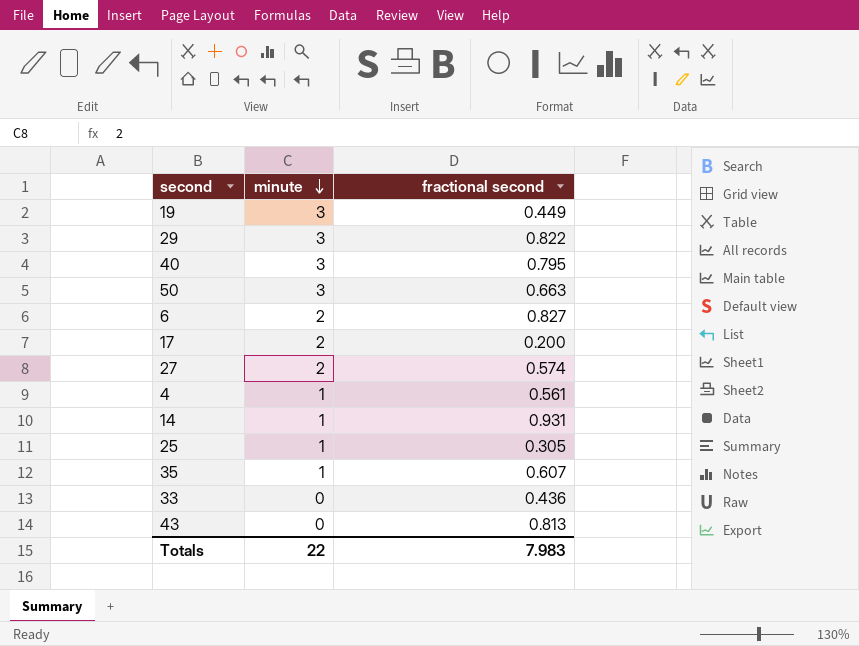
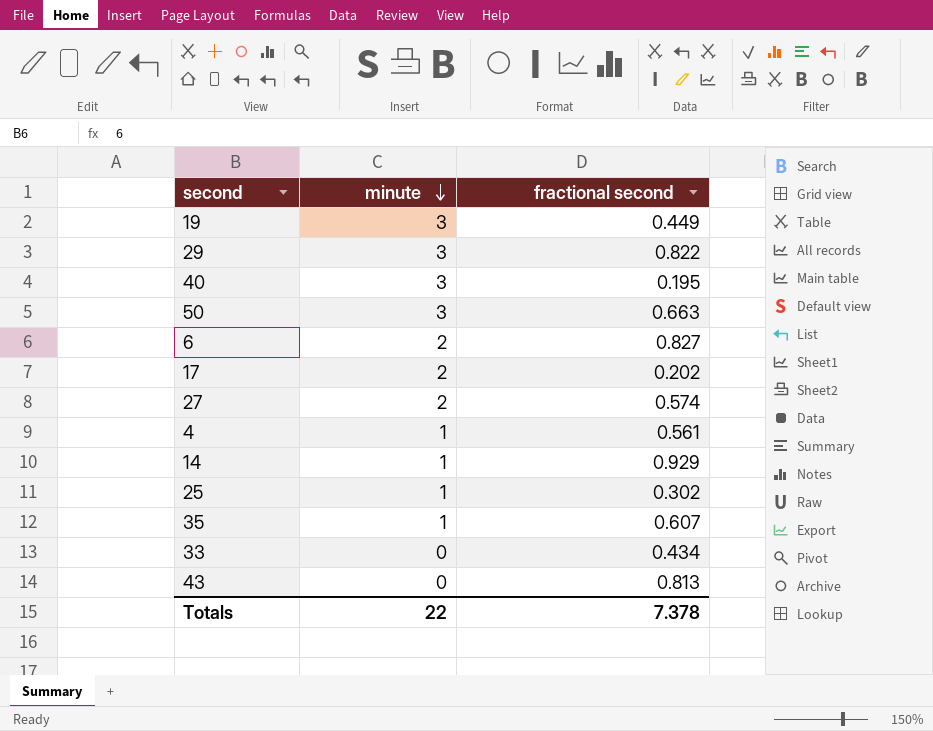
40 | fractional second: 0.795 -> 0.195
17 | fractional second: 0.200 -> 0.202
14 | fractional second: 0.931 -> 0.929
25 | fractional second: 0.305 -> 0.302
33 | fractional second: 0.436 -> 0.434
Totals | fractional second: 7.983 -> 7.378

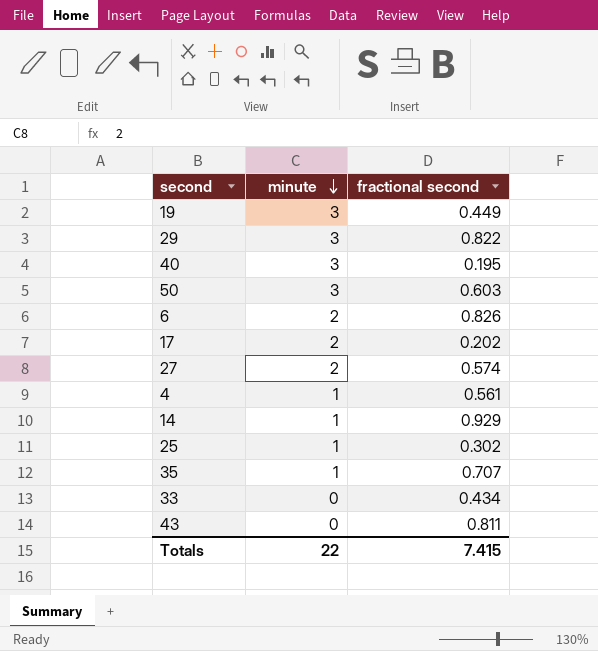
50 | fractional second: 0.663 -> 0.603
6 | fractional second: 0.827 -> 0.826
35 | fractional second: 0.607 -> 0.707
43 | fractional second: 0.813 -> 0.811
Totals | fractional second: 7.378 -> 7.415

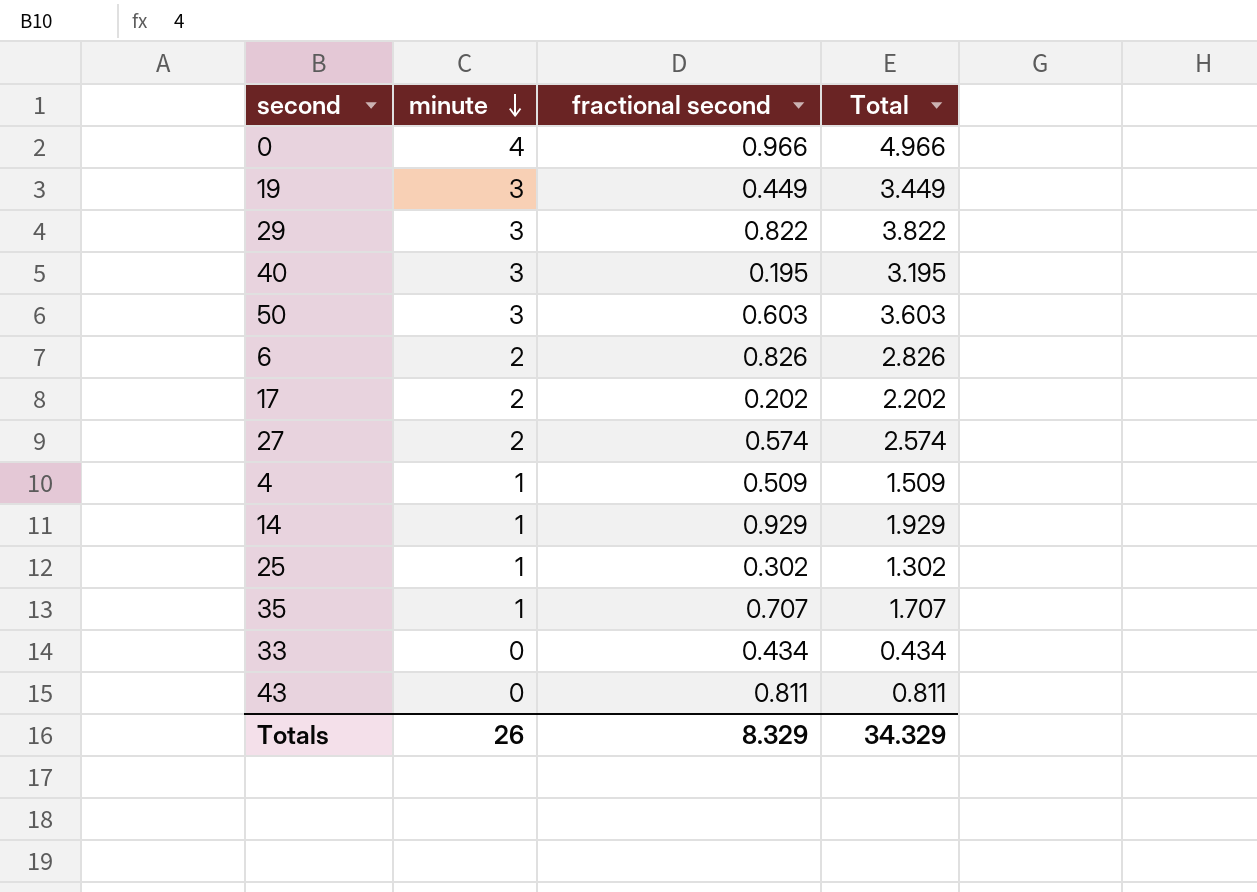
column Total | formula: none -> [minute] + [fractional second]
row 0: none -> 4 | 0.966 | 4.966
4 | fractional second: 0.561 -> 0.509
Totals | minute: 22 -> 26
Totals | fractional second: 7.415 -> 8.329

